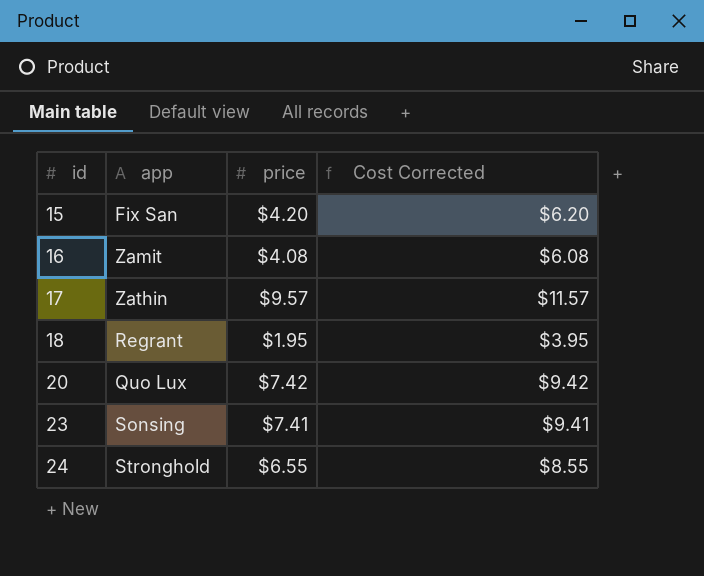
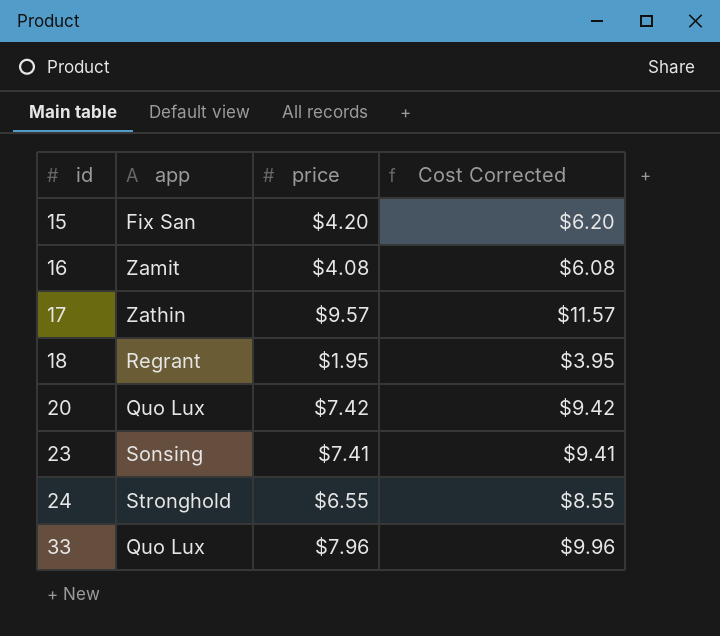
row 33: none -> Quo Lux | $7.96 | $9.96

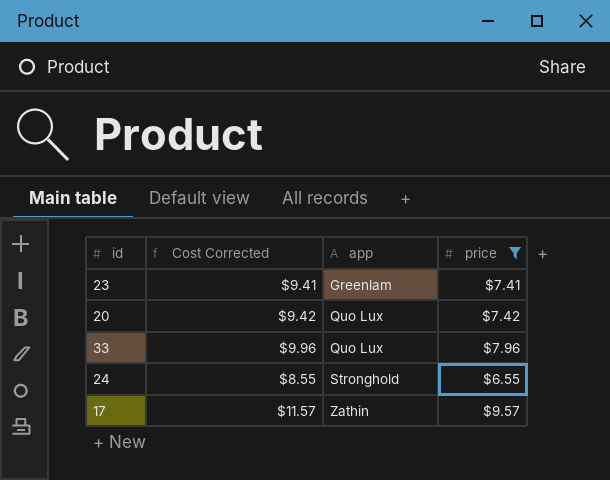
filter: none -> price >= $6.55
row order: id ascending -> app ascending
column Cost Corrected | position: 4 -> 2
23 | app: Sonsing -> Greenlam

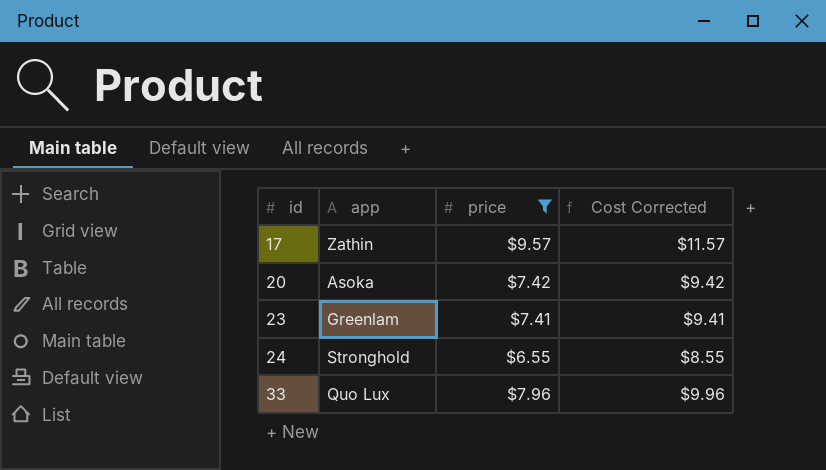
row order: app ascending -> id ascending
column Cost Corrected | position: 2 -> 4
20 | app: Quo Lux -> Asoka

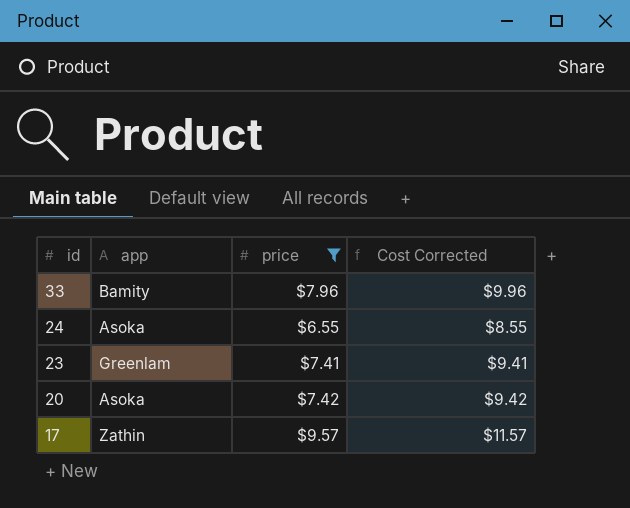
row order: id ascending -> id descending
33 | app: Quo Lux -> Bamity
24 | app: Stronghold -> Asoka

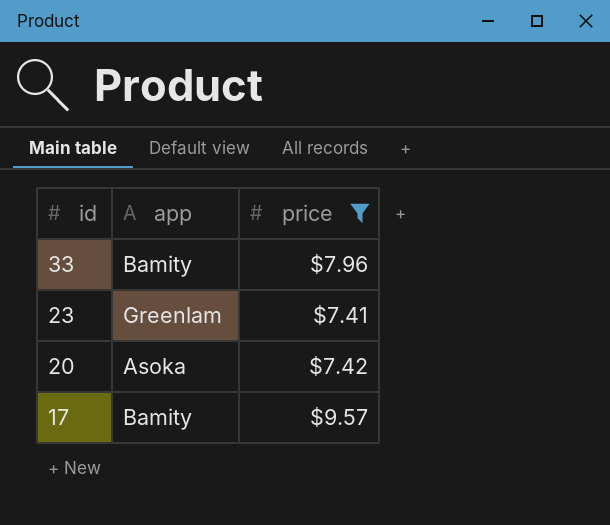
column Cost Corrected | formula: [price] + 2 -> none
row 24: Asoka | $6.55 | $8.55 -> none
17 | app: Zathin -> Bamity

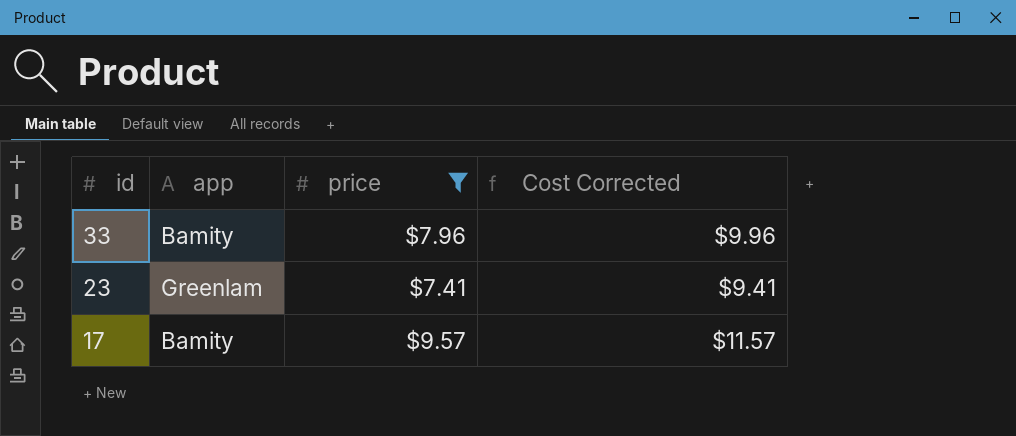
column Cost Corrected | formula: none -> [price] + 2
row 20: Asoka | $7.42 -> none

